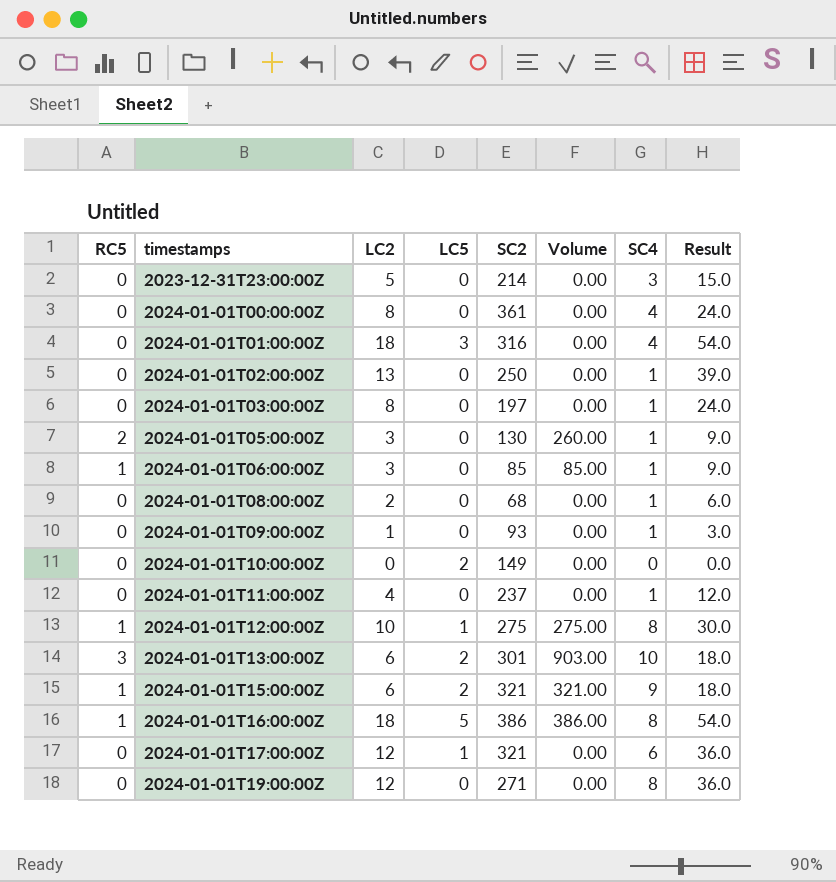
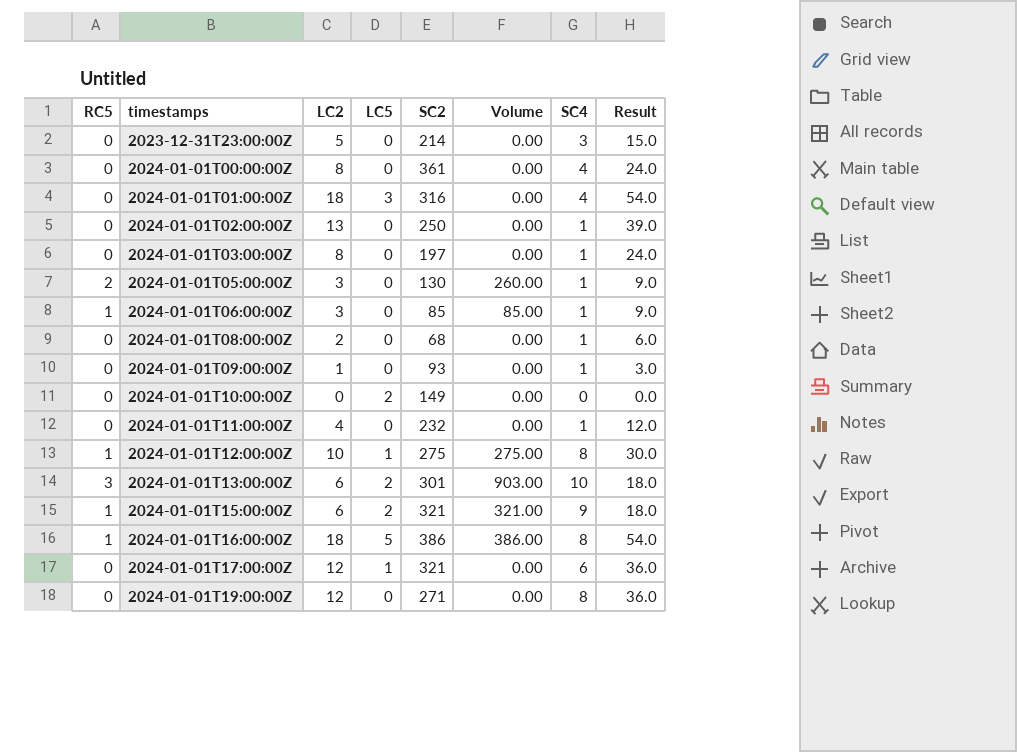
2024-01-01T11:00:00Z | SC2: 237 -> 232

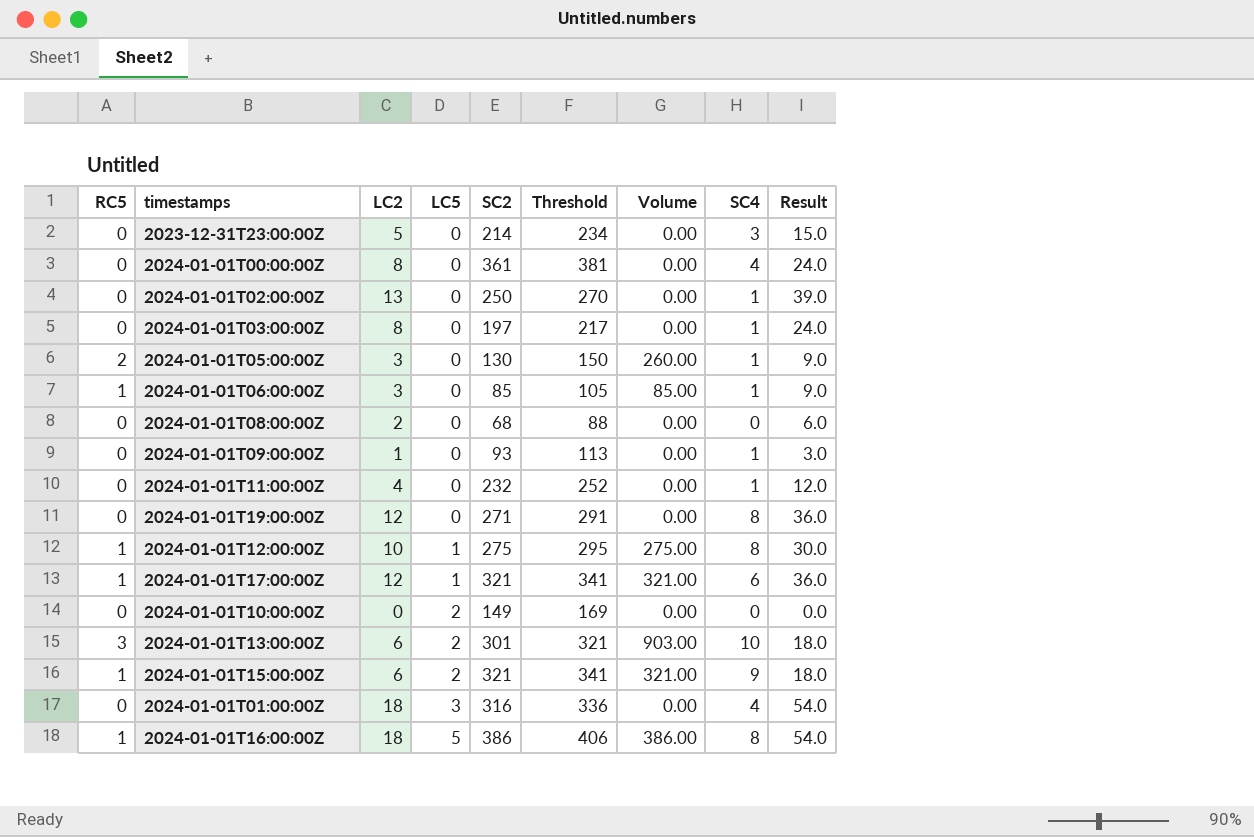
row order: timestamps ascending -> LC5 ascending
column Threshold | formula: none -> [SC2] + 20
2024-01-01T08:00:00Z | SC4: 1 -> 0
2024-01-01T17:00:00Z | RC5: 0 -> 1
2024-01-01T17:00:00Z | Volume: 0.00 -> 321.00

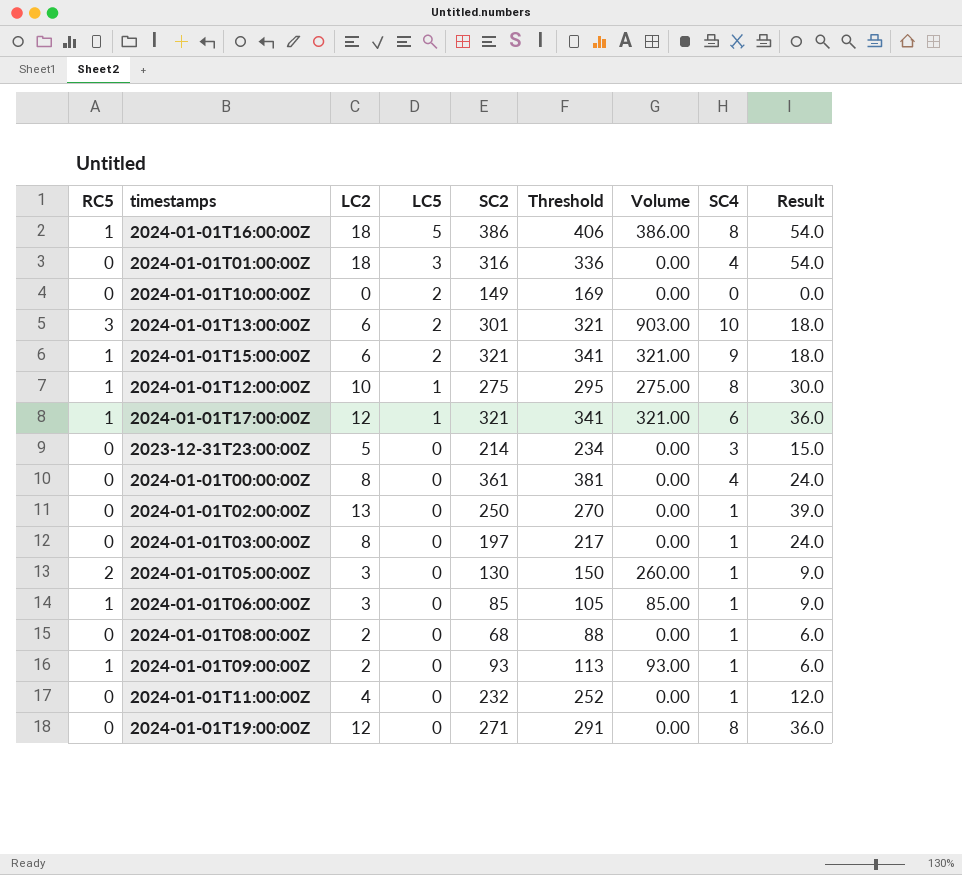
row order: LC5 ascending -> LC5 descending
2024-01-01T08:00:00Z | SC4: 0 -> 1
2024-01-01T09:00:00Z | RC5: 0 -> 1
2024-01-01T09:00:00Z | LC2: 1 -> 2
2024-01-01T09:00:00Z | Volume: 0.00 -> 93.00
2024-01-01T09:00:00Z | Result: 3.0 -> 6.0

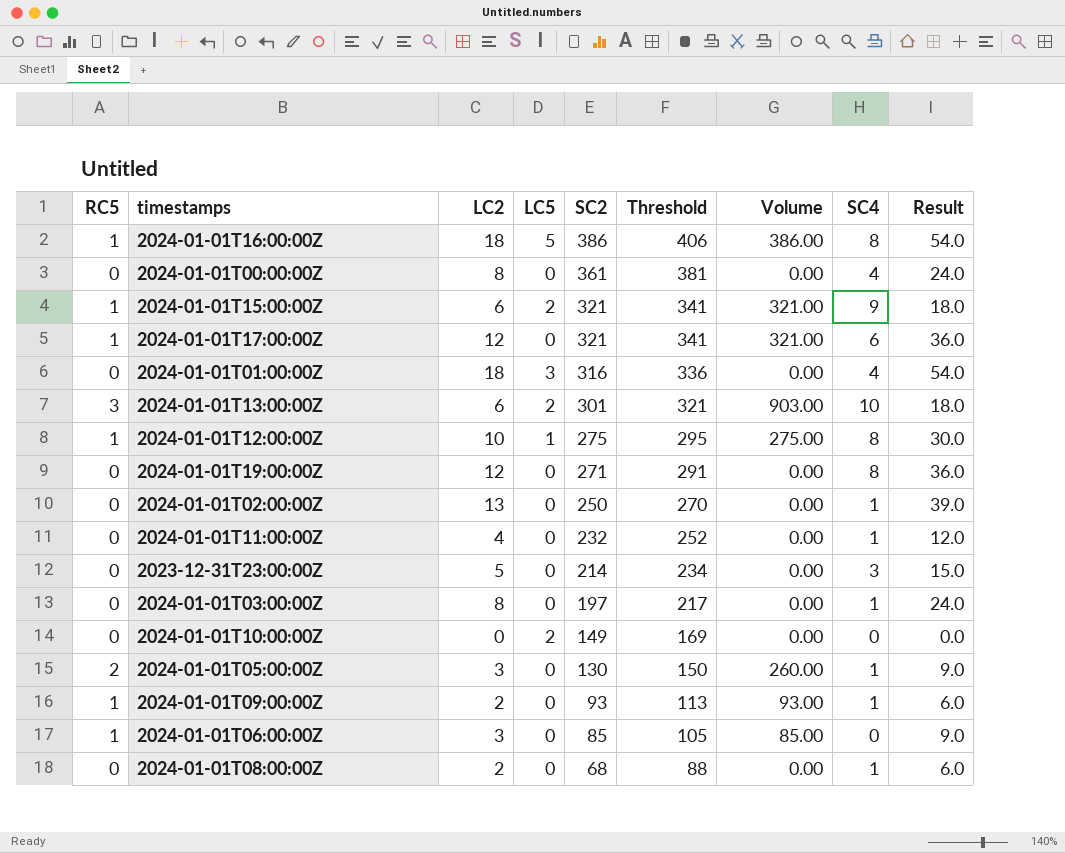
row order: LC5 descending -> SC2 descending
2024-01-01T17:00:00Z | LC5: 1 -> 0
2024-01-01T06:00:00Z | SC4: 1 -> 0

